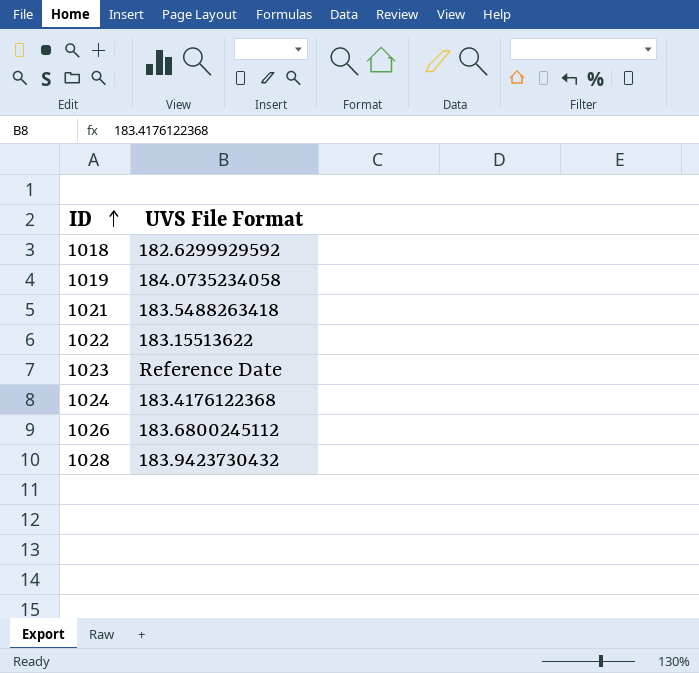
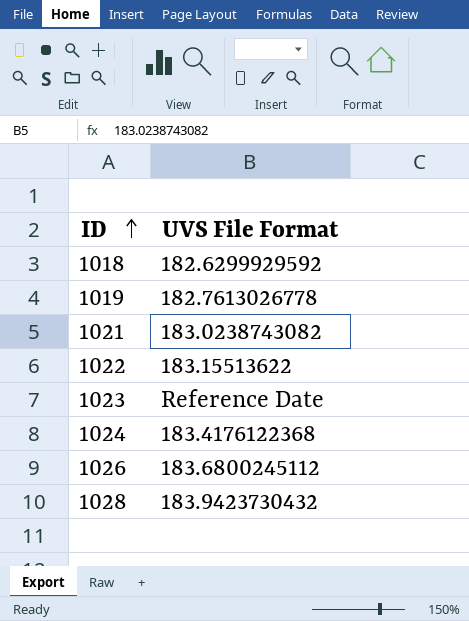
1019 | UVS File Format: 184.0735234058 -> 182.7613026778
1021 | UVS File Format: 183.5488263418 -> 183.0238743082

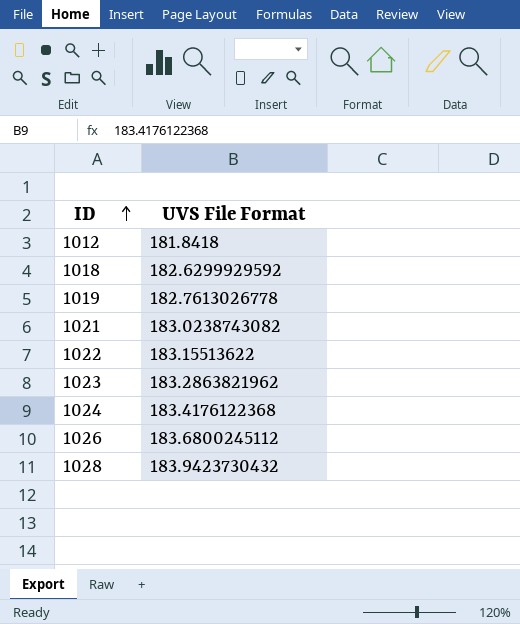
row 1012: none -> 181.8418
1023 | UVS File Format: Reference Date -> 183.2863821962

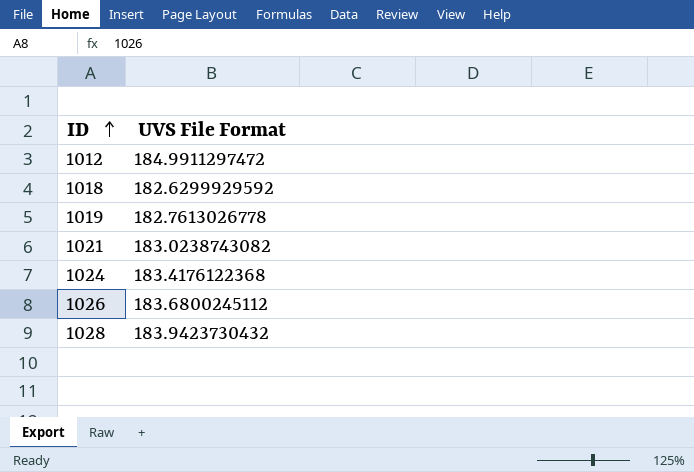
row 1022: 183.15513622 -> none
row 1023: 183.2863821962 -> none
1012 | UVS File Format: 181.8418 -> 184.9911297472

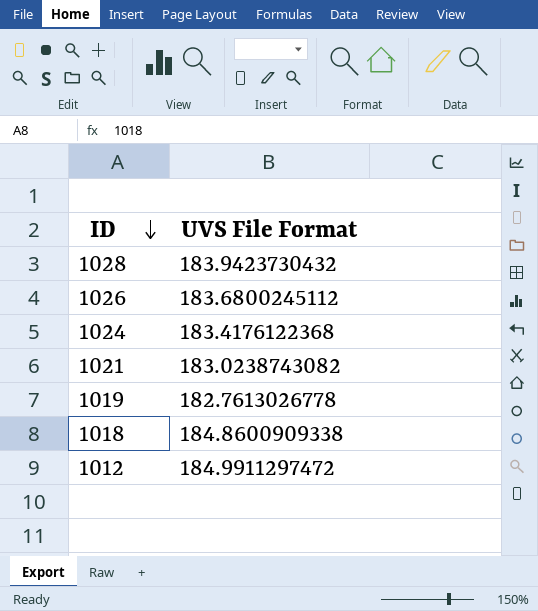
row order: ID ascending -> ID descending
1018 | UVS File Format: 182.6299929592 -> 184.8600909338

